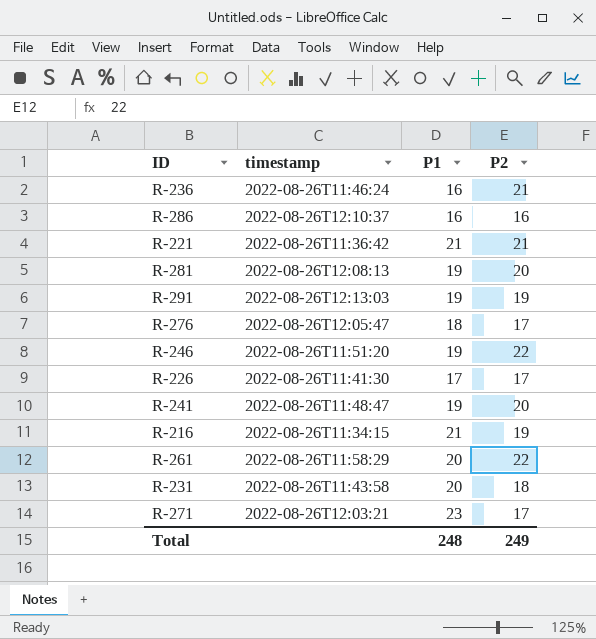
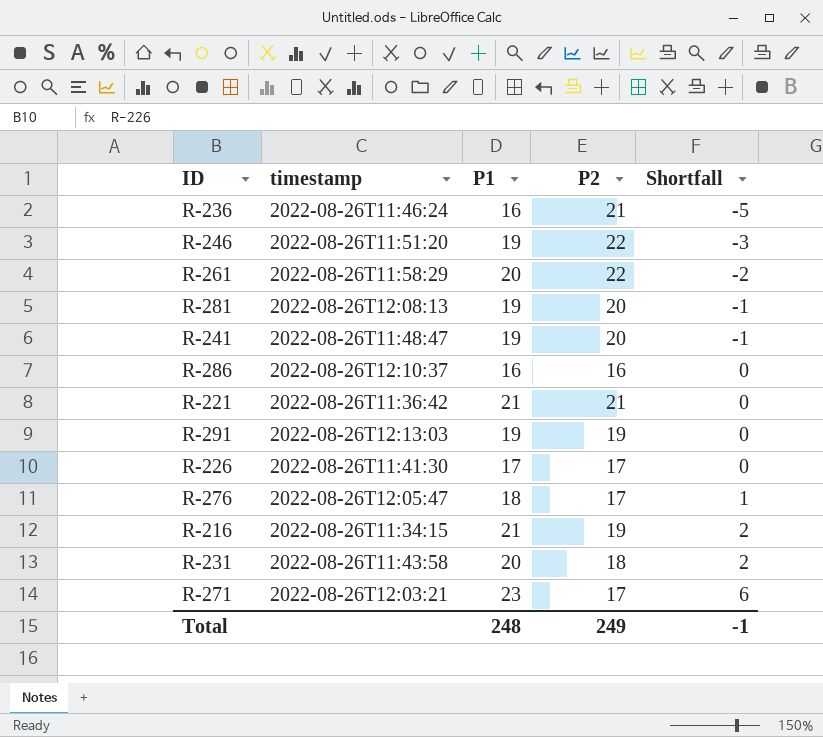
row order: none -> Shortfall ascending
column Shortfall | formula: none -> [P1] - [P2]

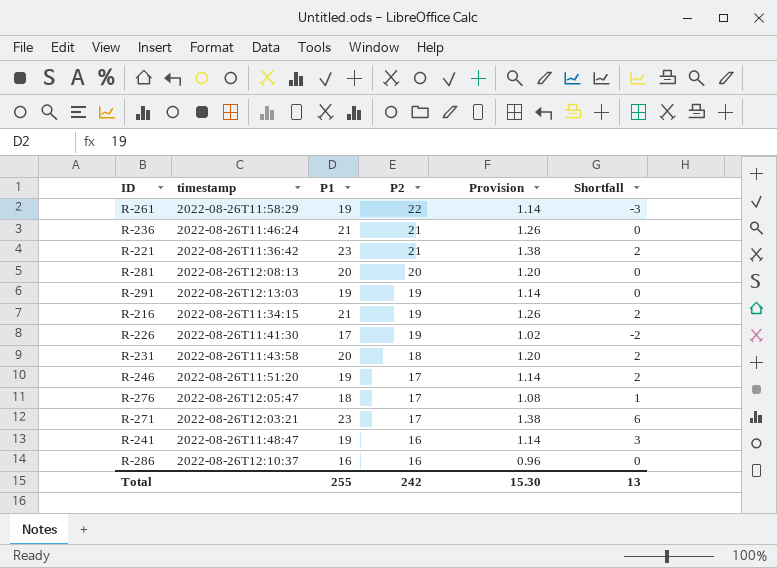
row order: Shortfall ascending -> P2 descending
column Provision | formula: none -> [P1] * 0.06
R-261 | P1: 20 -> 19
R-261 | Shortfall: -2 -> -3
R-236 | P1: 16 -> 21
R-236 | Shortfall: -5 -> 0
R-221 | P1: 21 -> 23
R-221 | Shortfall: 0 -> 2
R-281 | P1: 19 -> 20
R-281 | Shortfall: -1 -> 0
R-226 | P2: 17 -> 19
R-226 | Shortfall: 0 -> -2
R-246 | P2: 22 -> 17
R-246 | Shortfall: -3 -> 2
R-241 | P2: 20 -> 16
R-241 | Shortfall: -1 -> 3
Total | P1: 248 -> 255
Total | P2: 249 -> 242
Total | Shortfall: -1 -> 13

